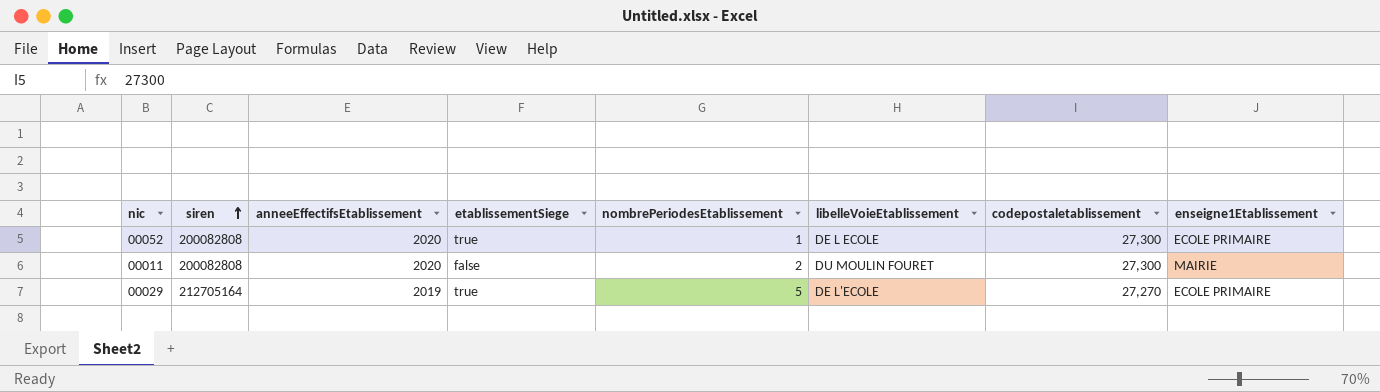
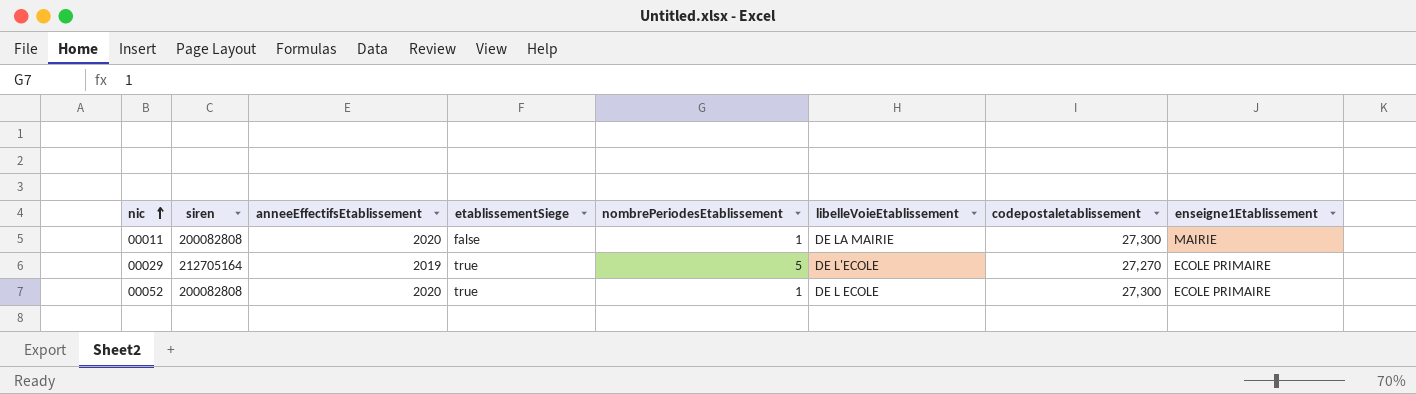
row order: siren ascending -> nic ascending
00011 | nombrePeriodesEtablissement: 2 -> 1
00011 | libelleVoieEtablissement: DU MOULIN FOURET -> DE LA MAIRIE

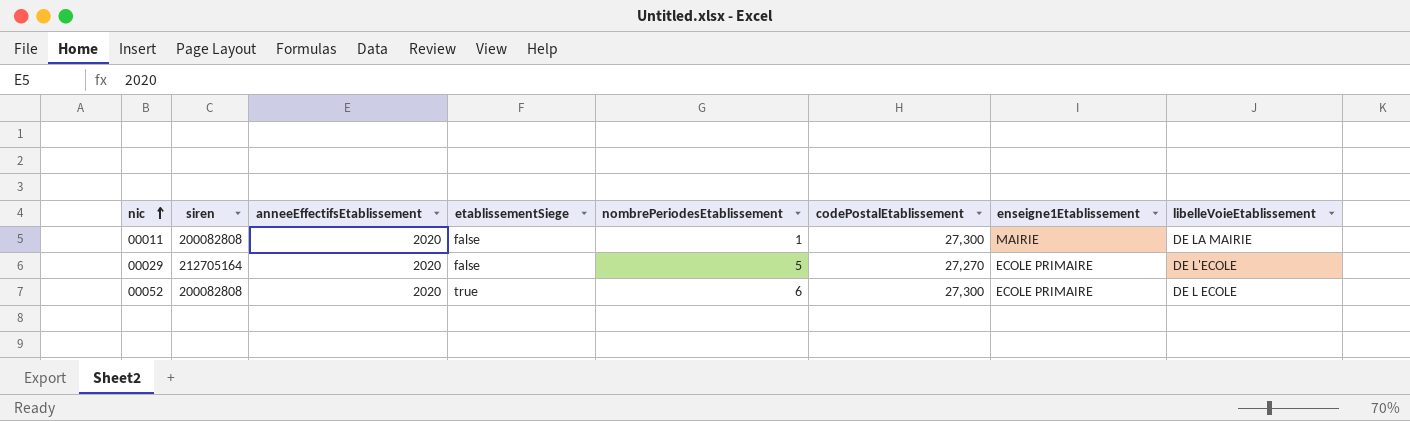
column name: codepostaletablissement -> codePostalEtablissement
column libelleVoieEtablissement | position: 6 -> 8
00029 | anneeEffectifsEtablissement: 2019 -> 2020
00029 | etablissementSiege: true -> false
00052 | nombrePeriodesEtablissement: 1 -> 6

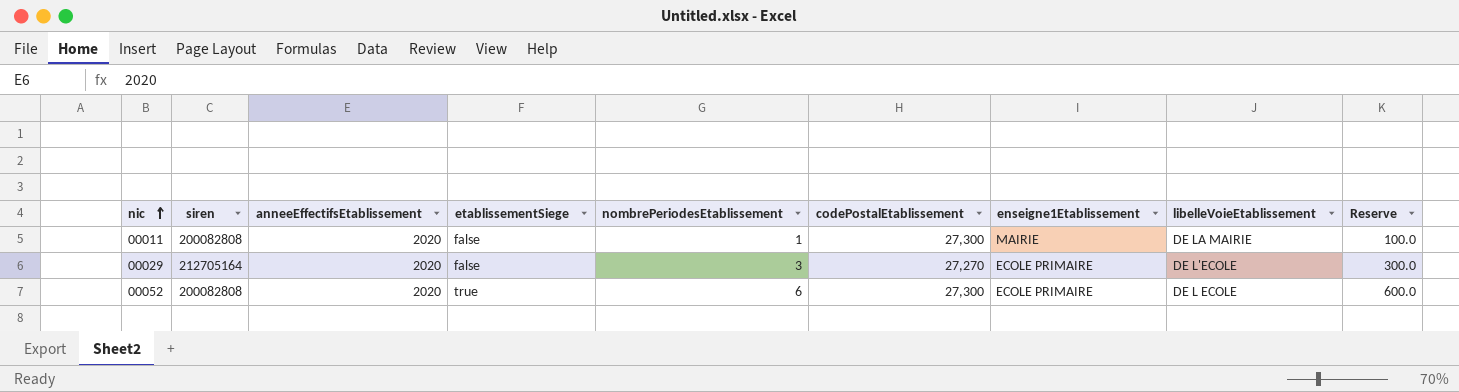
column Reserve | formula: none -> [nombrePeriodesEtablissement] * 100
00029 | nombrePeriodesEtablissement: 5 -> 3

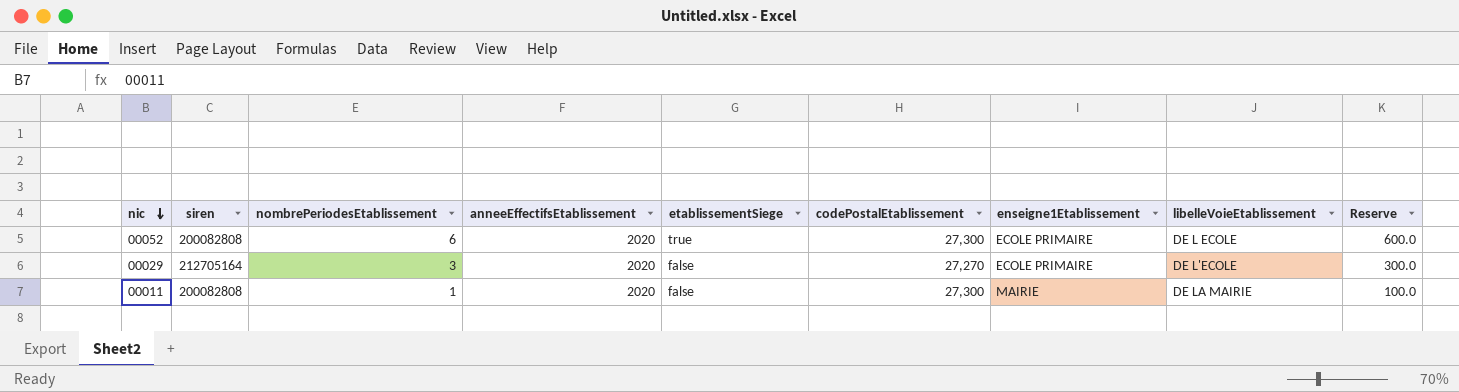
row order: nic ascending -> nic descending
column nombrePeriodesEtablissement | position: 5 -> 3

